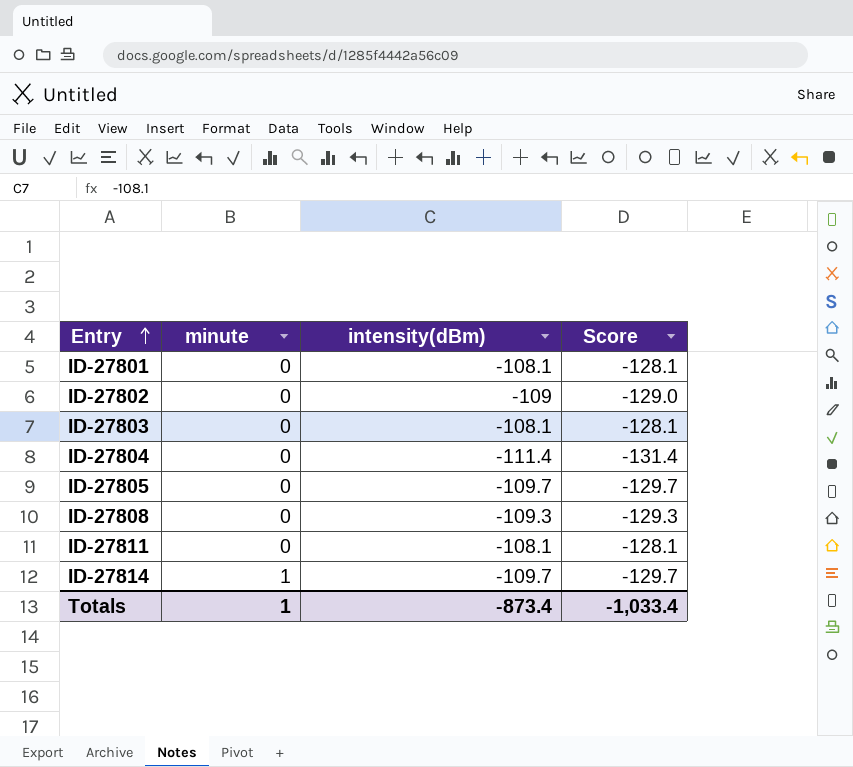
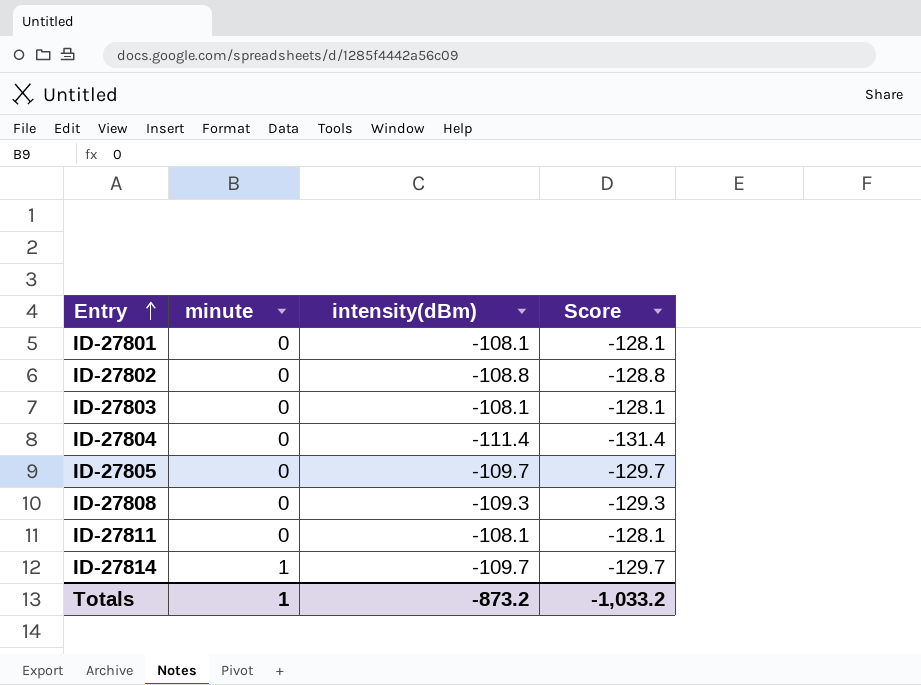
ID-27802 | intensity(dBm): -109 -> -108.8
ID-27802 | Score: -129.0 -> -128.8
Totals | intensity(dBm): -873.4 -> -873.2
Totals | Score: -1,033.4 -> -1,033.2

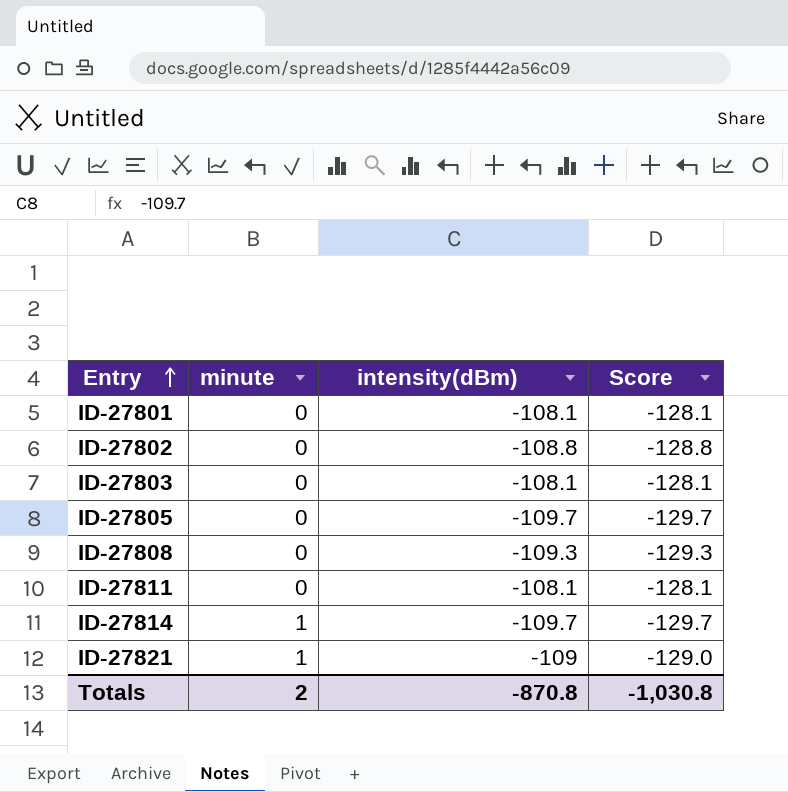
row ID-27804: 0 | -111.4 | -131.4 -> none
row ID-27821: none -> 1 | -109 | -129.0
Totals | minute: 1 -> 2
Totals | intensity(dBm): -873.2 -> -870.8
Totals | Score: -1,033.2 -> -1,030.8

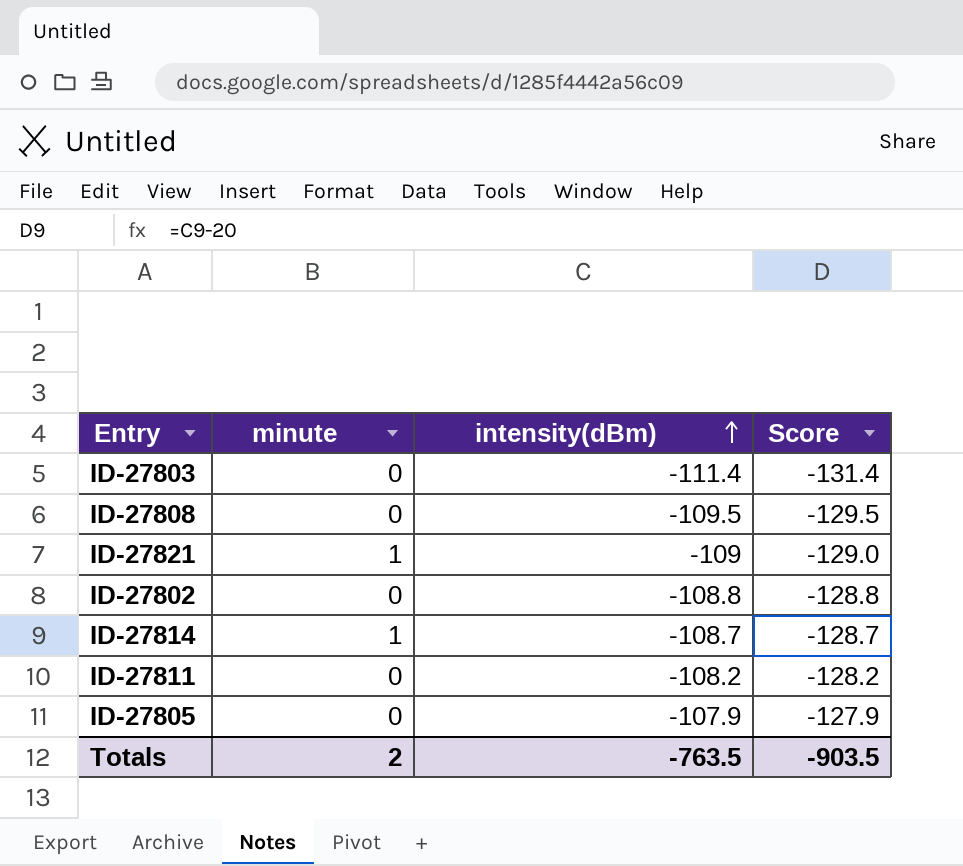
row order: Entry ascending -> intensity(dBm) ascending
row ID-27801: 0 | -108.1 | -128.1 -> none
ID-27803 | intensity(dBm): -108.1 -> -111.4
ID-27803 | Score: -128.1 -> -131.4
ID-27808 | intensity(dBm): -109.3 -> -109.5
ID-27808 | Score: -129.3 -> -129.5
ID-27814 | intensity(dBm): -109.7 -> -108.7
ID-27814 | Score: -129.7 -> -128.7
ID-27811 | intensity(dBm): -108.1 -> -108.2
ID-27811 | Score: -128.1 -> -128.2
ID-27805 | intensity(dBm): -109.7 -> -107.9
ID-27805 | Score: -129.7 -> -127.9
Totals | intensity(dBm): -870.8 -> -763.5
Totals | Score: -1,030.8 -> -903.5

